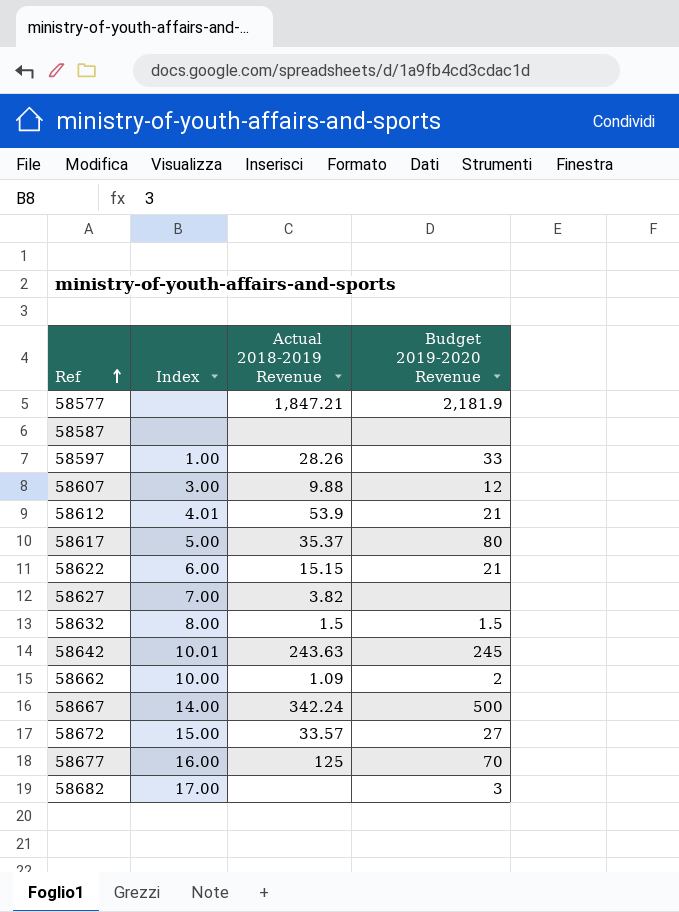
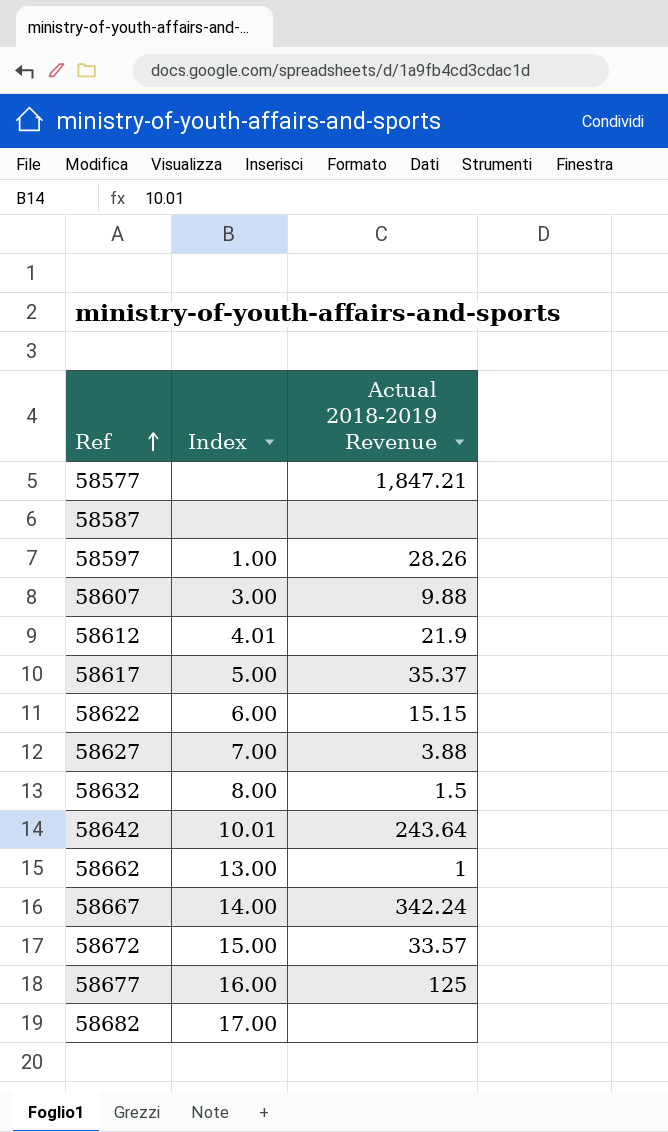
column Budget 2019-2020 Revenue | position: 4 -> none
58612 | Actual 2018-2019 Revenue: 53.9 -> 21.9
58627 | Actual 2018-2019 Revenue: 3.82 -> 3.88
58642 | Actual 2018-2019 Revenue: 243.63 -> 243.64
58662 | Index: 10.00 -> 13.00
58662 | Actual 2018-2019 Revenue: 1.09 -> 1

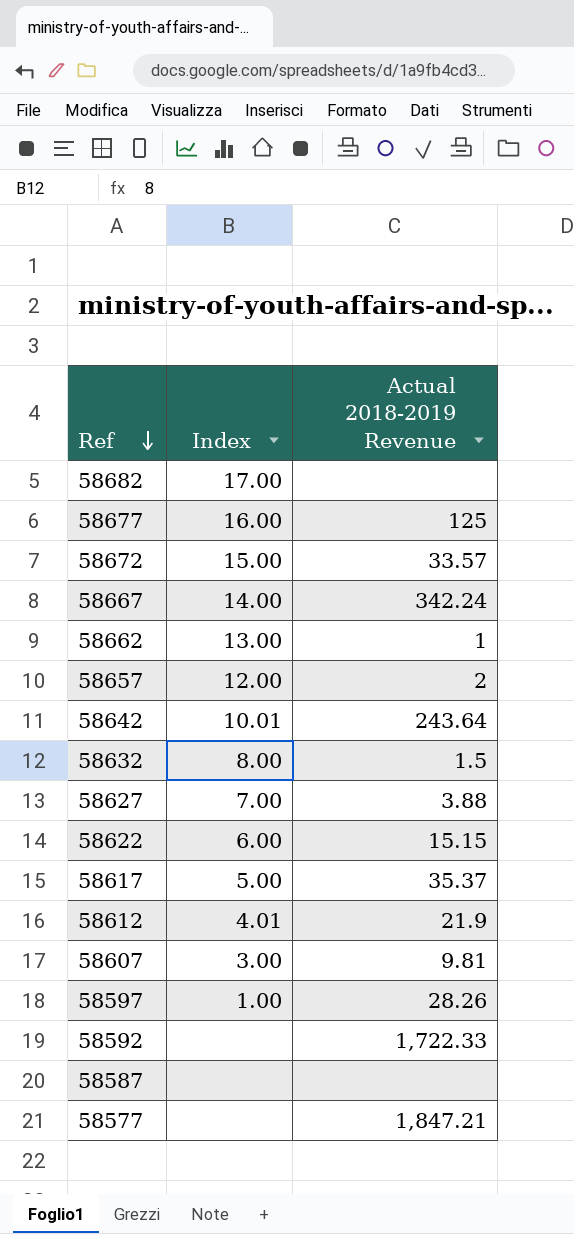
row order: Ref ascending -> Ref descending
row 58657: none -> 12.00 | 2
58607 | Actual 2018-2019 Revenue: 9.88 -> 9.81
row 58592: none -> none | 1,722.33

